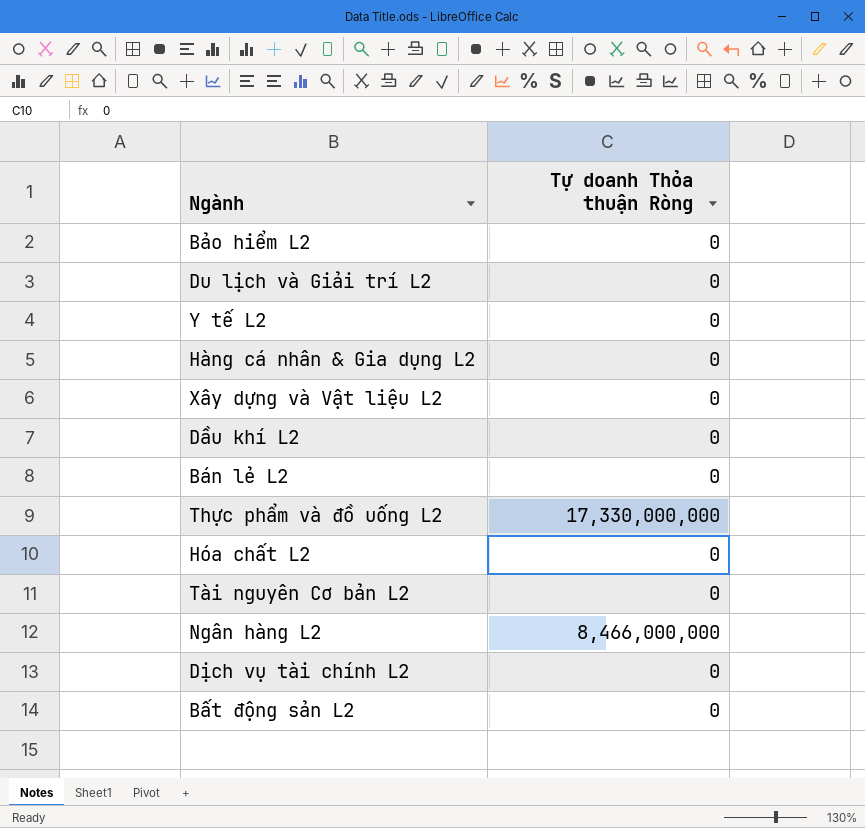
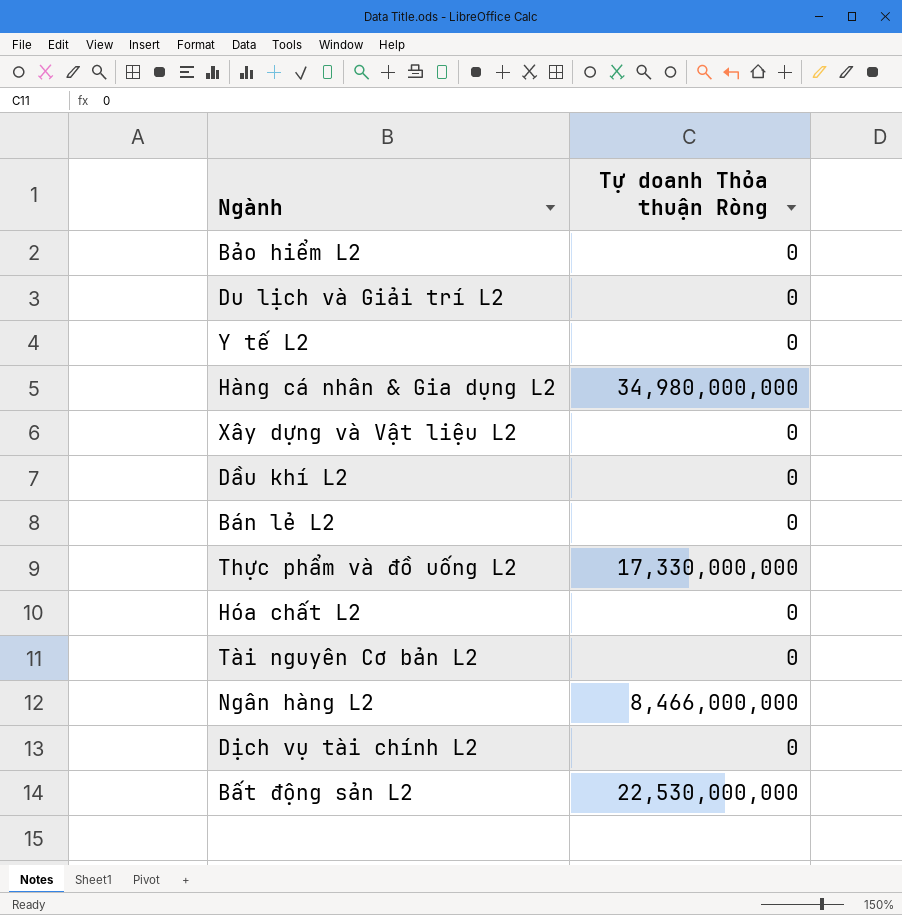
Hàng cá nhân & Gia dụng L2 | Tự doanh Thỏa thuận Ròng: 0 -> 34,980,000,000
Bất động sản L2 | Tự doanh Thỏa thuận Ròng: 0 -> 22,530,000,000

